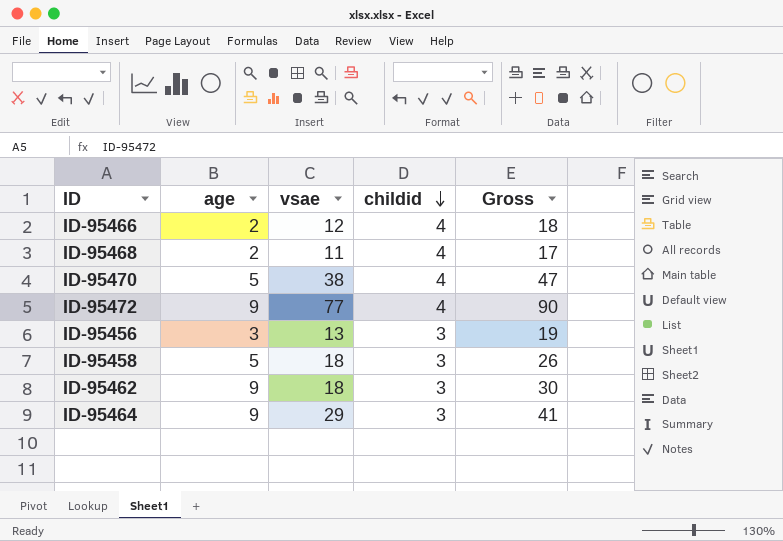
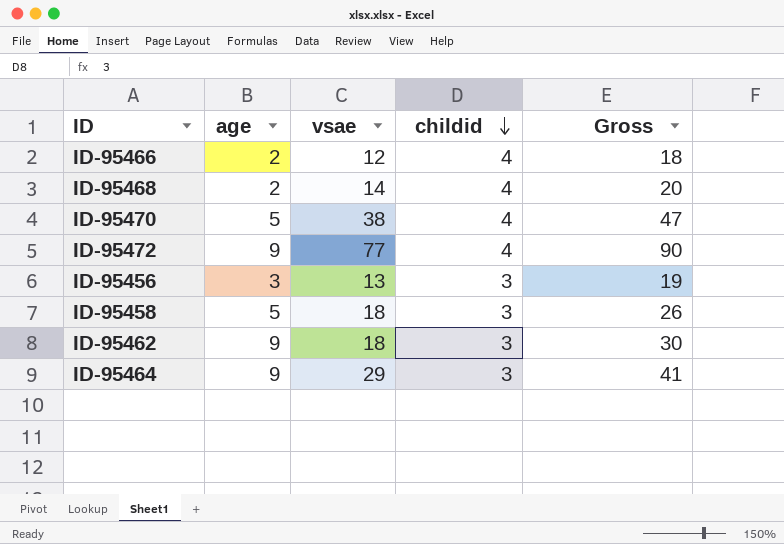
ID-95468 | vsae: 11 -> 14
ID-95468 | Gross: 17 -> 20

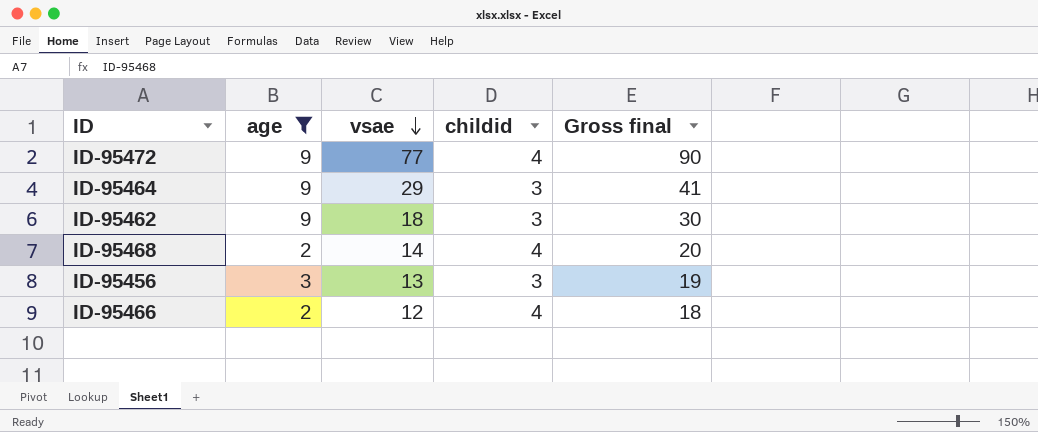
filter: none -> age != 5
row order: childid descending -> vsae descending
column name: Gross -> Gross final

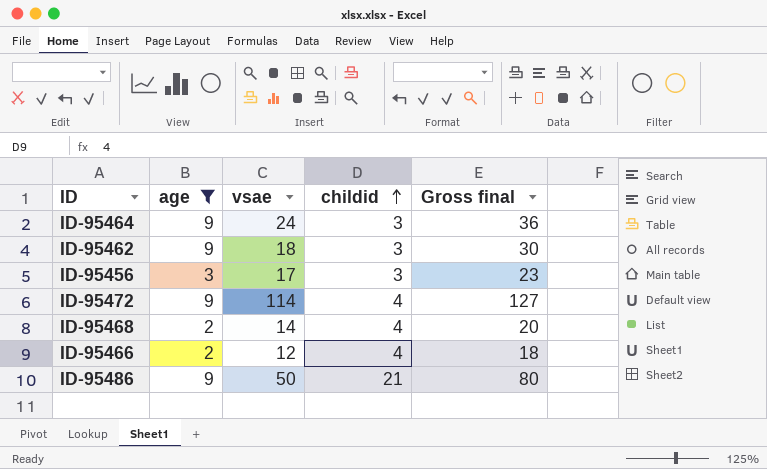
row order: vsae descending -> childid ascending
ID-95464 | vsae: 29 -> 24
ID-95464 | Gross final: 41 -> 36
ID-95456 | vsae: 13 -> 17
ID-95456 | Gross final: 19 -> 23
ID-95472 | vsae: 77 -> 114
ID-95472 | Gross final: 90 -> 127
row ID-95486: none -> 9 | 50 | 21 | 80

